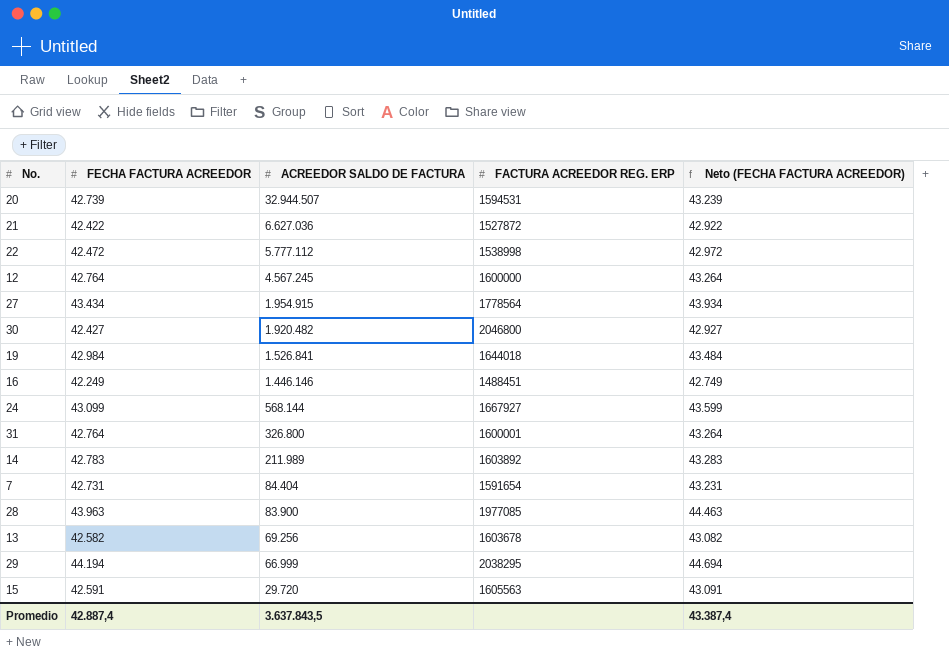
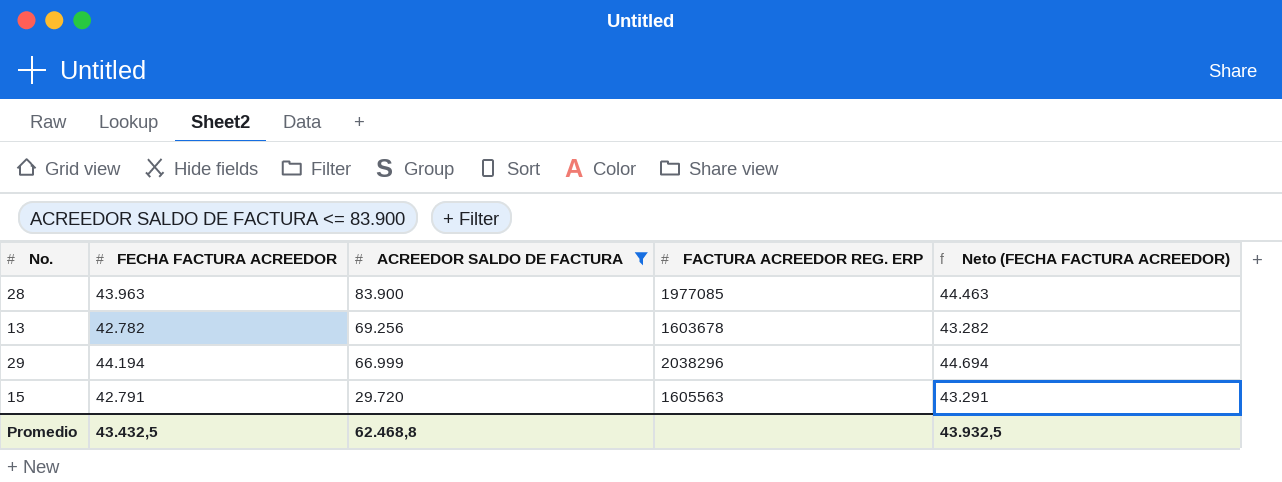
filter: none -> ACREEDOR SALDO DE FACTURA <= 83.900
13 | FECHA FACTURA ACREEDOR: 42.582 -> 42.782
13 | Neto (FECHA FACTURA ACREEDOR): 43.082 -> 43.282
29 | FACTURA ACREEDOR REG. ERP: 2038295 -> 2038296
15 | FECHA FACTURA ACREEDOR: 42.591 -> 42.791
15 | Neto (FECHA FACTURA ACREEDOR): 43.091 -> 43.291
Promedio | FECHA FACTURA ACREEDOR: 42.887,4 -> 43.432,5
Promedio | ACREEDOR SALDO DE FACTURA: 3.637.843,5 -> 62.468,8
Promedio | Neto (FECHA FACTURA ACREEDOR): 43.387,4 -> 43.932,5

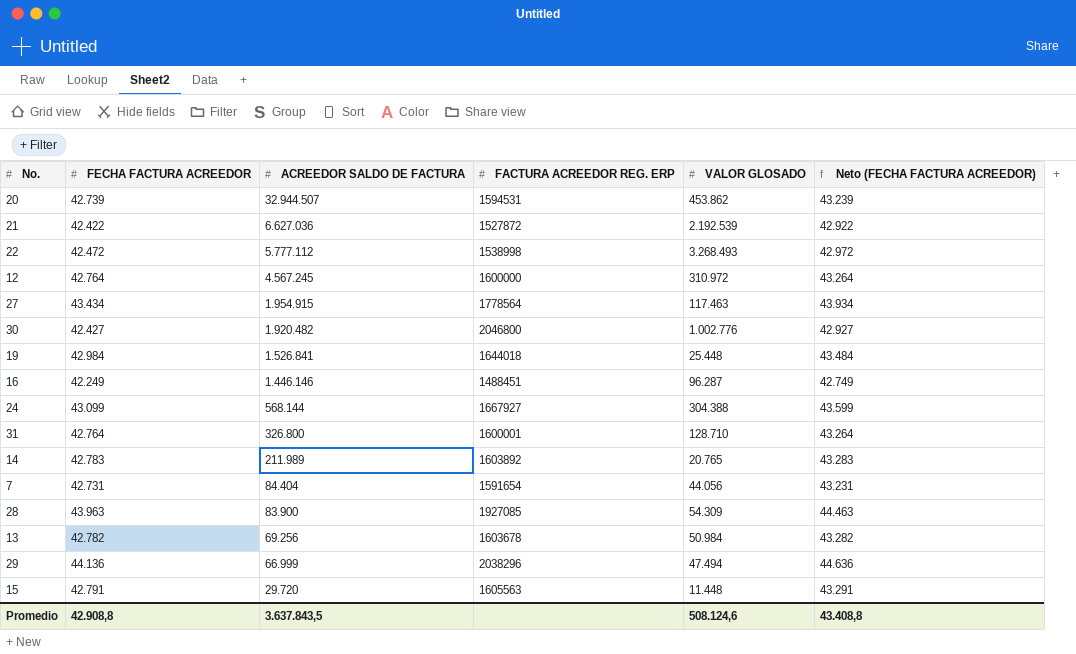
filter: ACREEDOR SALDO DE FACTURA <= 83.900 -> none
column VALOR GLOSADO | position: none -> 5
28 | FACTURA ACREEDOR REG. ERP: 1977085 -> 1927085
29 | FECHA FACTURA ACREEDOR: 44.194 -> 44.136
29 | Neto (FECHA FACTURA ACREEDOR): 44.694 -> 44.636
Promedio | FECHA FACTURA ACREEDOR: 43.432,5 -> 42.908,8
Promedio | ACREEDOR SALDO DE FACTURA: 62.468,8 -> 3.637.843,5
Promedio | Neto (FECHA FACTURA ACREEDOR): 43.932,5 -> 43.408,8

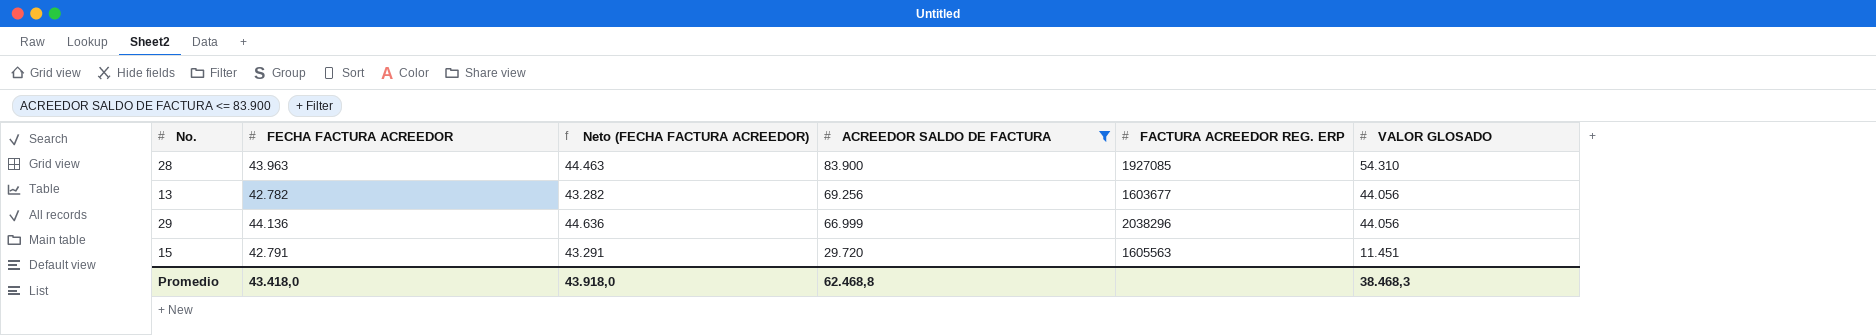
filter: none -> ACREEDOR SALDO DE FACTURA <= 83.900
column Neto (FECHA FACTURA ACREEDOR) | position: 6 -> 3
28 | VALOR GLOSADO: 54.309 -> 54.310
13 | FACTURA ACREEDOR REG. ERP: 1603678 -> 1603677
13 | VALOR GLOSADO: 50.984 -> 44.056
29 | VALOR GLOSADO: 47.494 -> 44.056
15 | VALOR GLOSADO: 11.448 -> 11.451
Promedio | FECHA FACTURA ACREEDOR: 42.908,8 -> 43.418,0
Promedio | Neto (FECHA FACTURA ACREEDOR): 43.408,8 -> 43.918,0
Promedio | ACREEDOR SALDO DE FACTURA: 3.637.843,5 -> 62.468,8
Promedio | VALOR GLOSADO: 508.124,6 -> 38.468,3

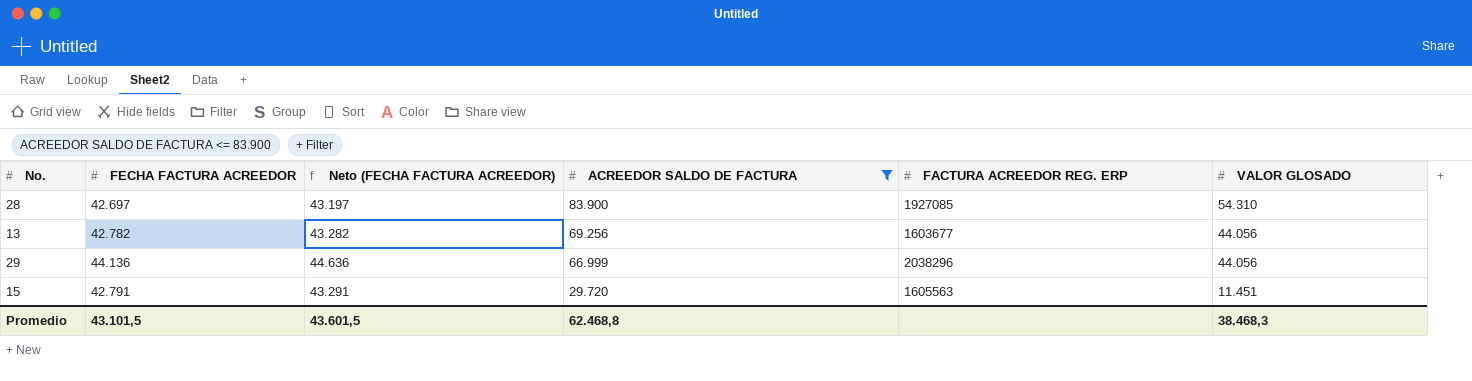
28 | FECHA FACTURA ACREEDOR: 43.963 -> 42.697
28 | Neto (FECHA FACTURA ACREEDOR): 44.463 -> 43.197
Promedio | FECHA FACTURA ACREEDOR: 43.418,0 -> 43.101,5
Promedio | Neto (FECHA FACTURA ACREEDOR): 43.918,0 -> 43.601,5

